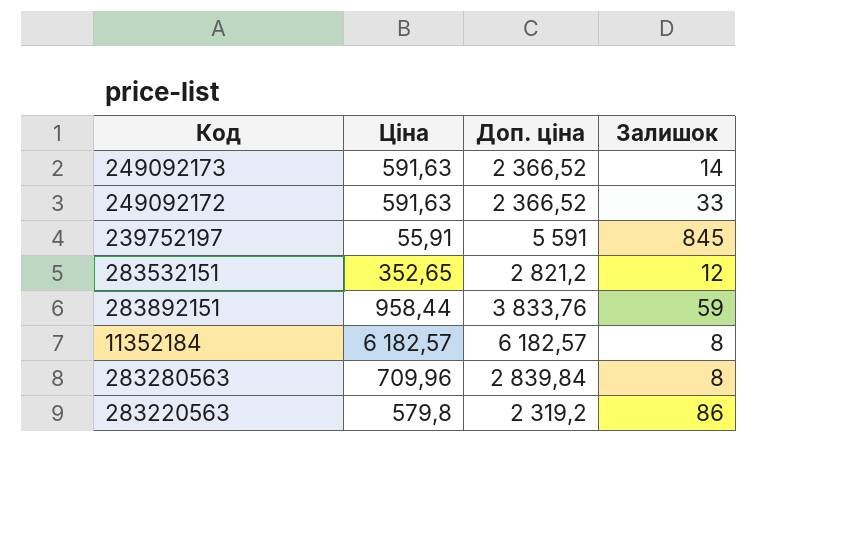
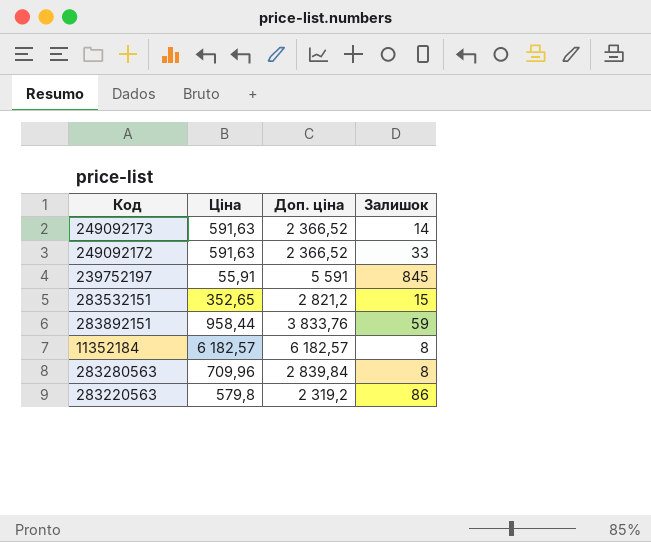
283532151 | Залишок: 12 -> 15

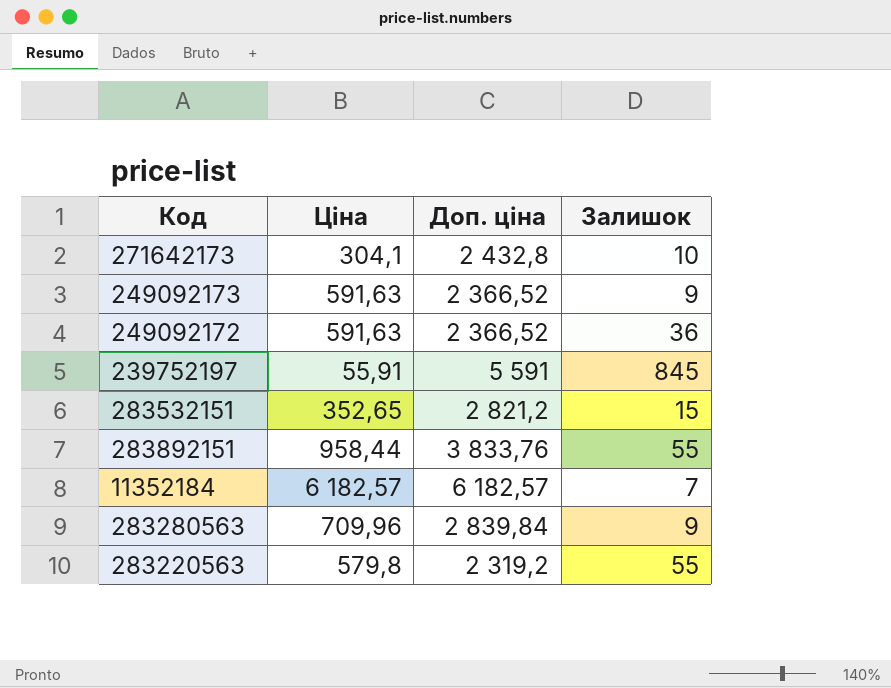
row 271642173: none -> 304,1 | 2 432,8 | 10
249092173 | Залишок: 14 -> 9
249092172 | Залишок: 33 -> 36
283892151 | Залишок: 59 -> 55
11352184 | Залишок: 8 -> 7
283280563 | Залишок: 8 -> 9
283220563 | Залишок: 86 -> 55

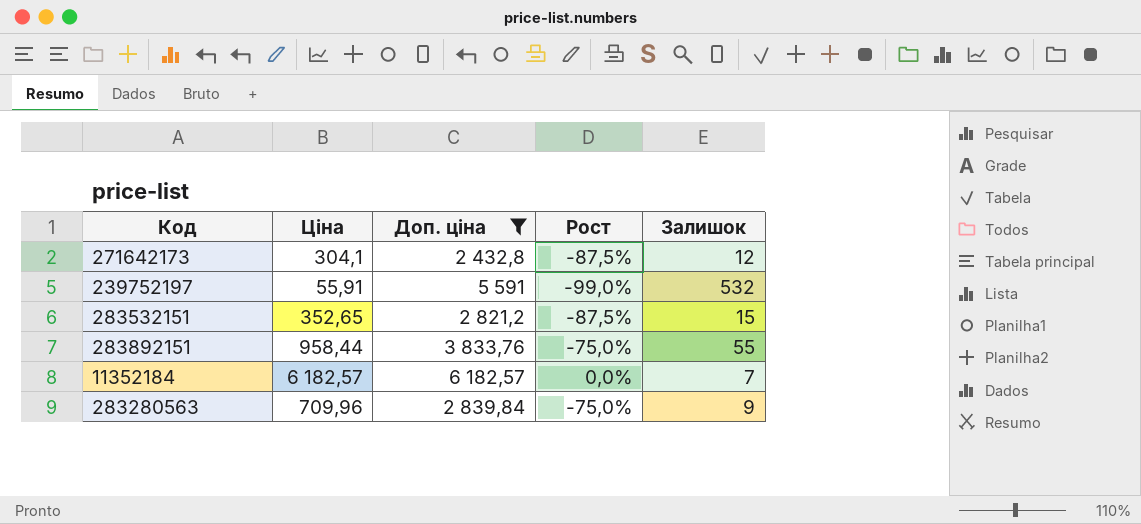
filter: none -> Доп. ціна >= 2 432,8
column Рост | formula: none -> ([Ціна] - [Доп. ціна]) / [Доп. ціна]
271642173 | Залишок: 10 -> 12
239752197 | Залишок: 845 -> 532

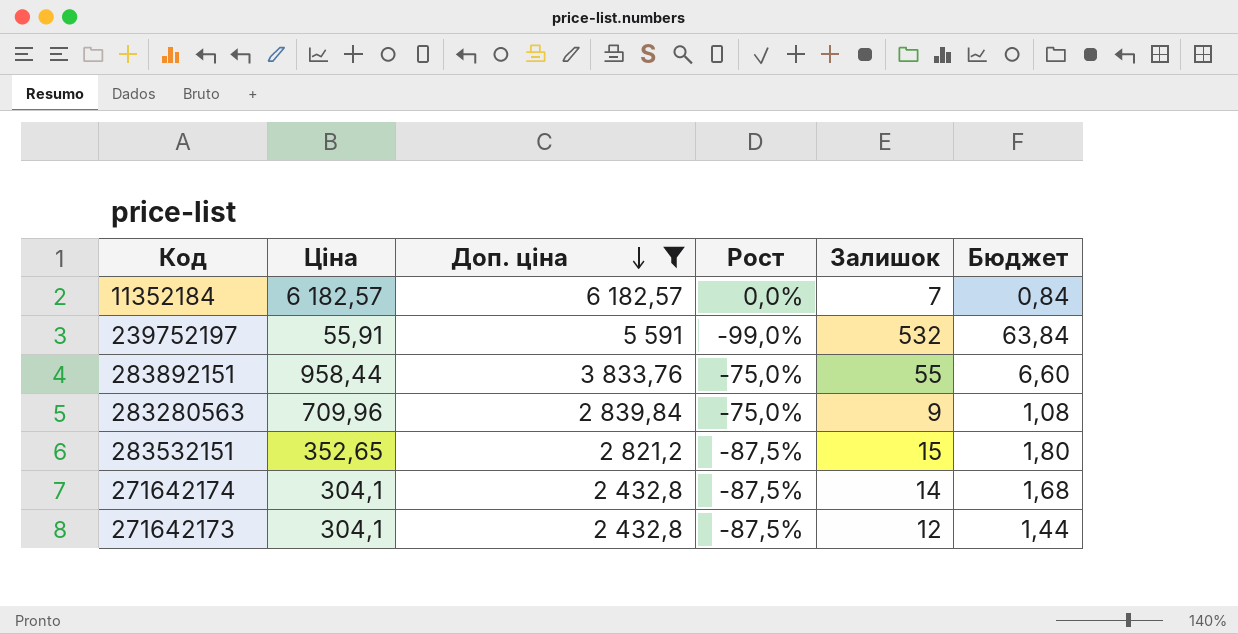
row order: none -> Доп. ціна descending
column Бюджет | formula: none -> [Залишок] * 0,12
row 271642174: none -> 304,1 | 2 432,8 | -87,5% | 14 | 1,68

